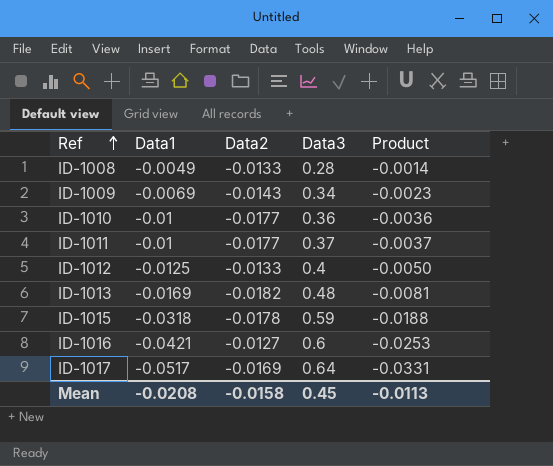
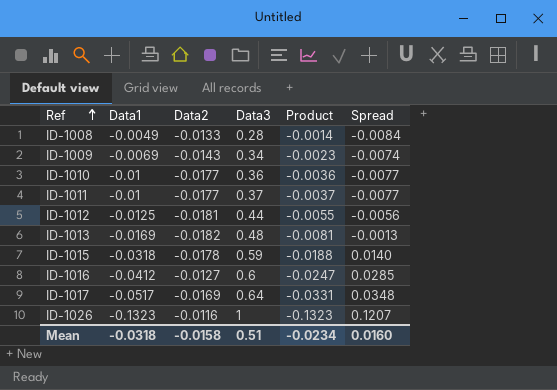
column Spread | formula: none -> [Data2] - [Data1]
ID-1012 | Data2: -0.0133 -> -0.0181
ID-1012 | Data3: 0.4 -> 0.44
ID-1012 | Product: -0.0050 -> -0.0055
ID-1016 | Data1: -0.0421 -> -0.0412
ID-1016 | Product: -0.0253 -> -0.0247
row ID-1026: none -> -0.1323 | -0.0116 | 1 | -0.1323 | 0.1207
Mean | Data1: -0.0208 -> -0.0318
Mean | Data3: 0.45 -> 0.51
Mean | Product: -0.0113 -> -0.0234

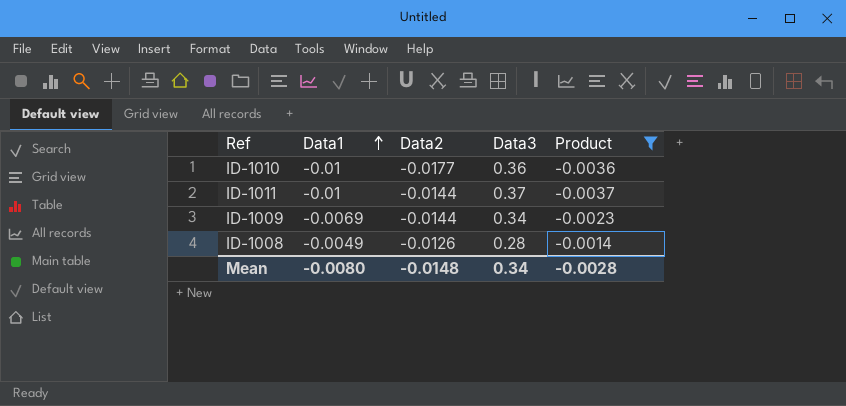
filter: none -> Product >= -0.0037
row order: Ref ascending -> Data1 ascending
column Spread | formula: [Data2] - [Data1] -> none
ID-1011 | Data2: -0.0177 -> -0.0144
ID-1009 | Data2: -0.0143 -> -0.0144
ID-1008 | Data2: -0.0133 -> -0.0126
Mean | Data1: -0.0318 -> -0.0080
Mean | Data2: -0.0158 -> -0.0148
Mean | Data3: 0.51 -> 0.34
Mean | Product: -0.0234 -> -0.0028

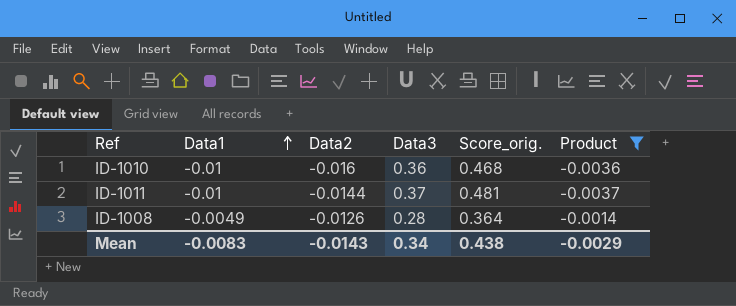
column Score_orig. | formula: none -> [Data3] * 1.3
row ID-1009: -0.0069 | -0.0144 | 0.34 | -0.0023 -> none
ID-1010 | Data2: -0.0177 -> -0.016
Mean | Data1: -0.0080 -> -0.0083
Mean | Data2: -0.0148 -> -0.0143
Mean | Product: -0.0028 -> -0.0029

